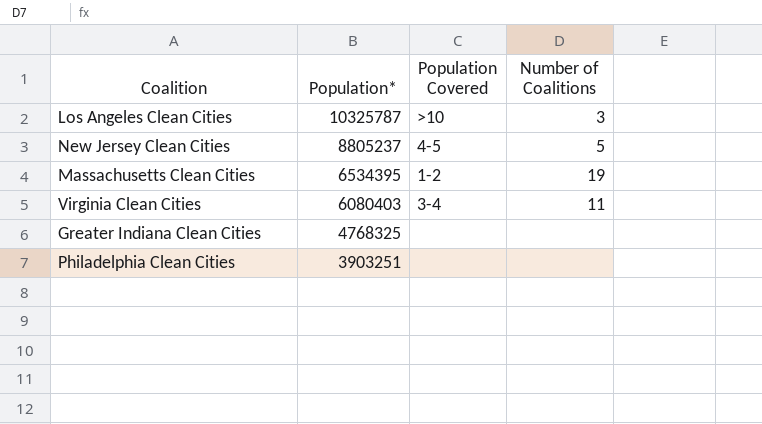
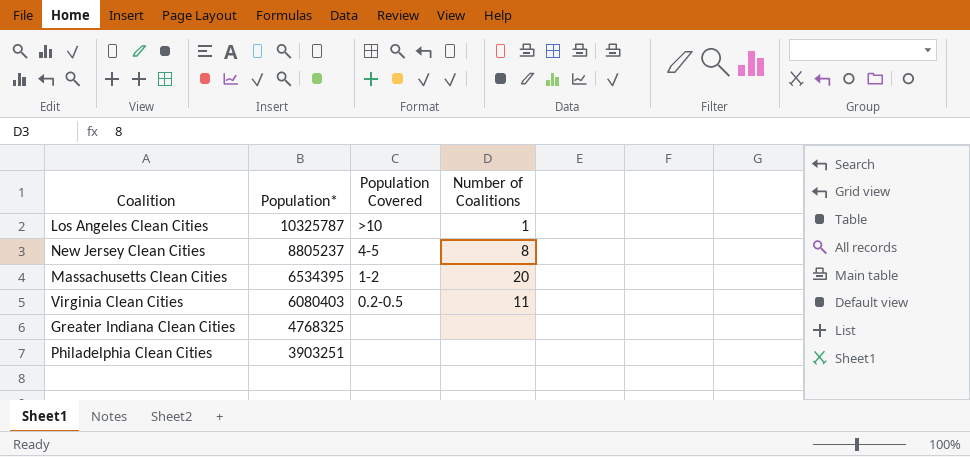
Los Angeles Clean Cities | Number of Coalitions: 3 -> 1
New Jersey Clean Cities | Number of Coalitions: 5 -> 8
Massachusetts Clean Cities | Number of Coalitions: 19 -> 20
Virginia Clean Cities | Population Covered: 3-4 -> 0.2-0.5

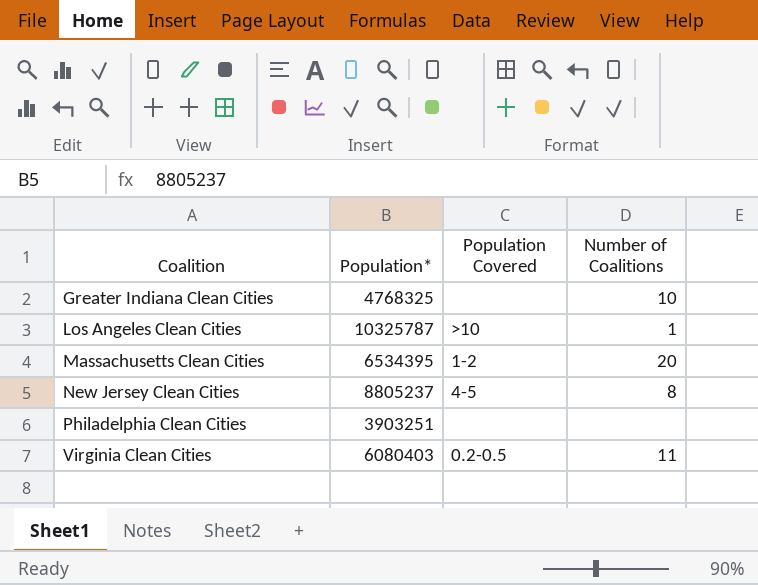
row order: Population* descending -> Coalition ascending
Greater Indiana Clean Cities | Number of Coalitions: none -> 10

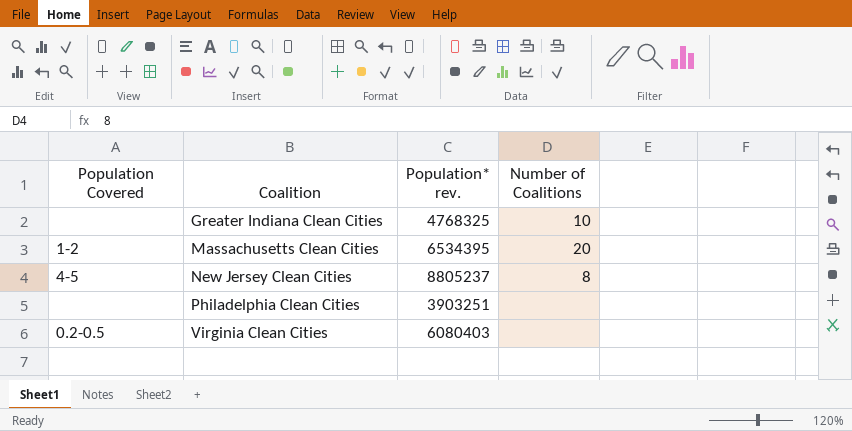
column Population Covered | position: 3 -> 1
column name: Population* -> Population* rev.
row Los Angeles Clean Cities: 10325787 | >10 | 1 -> none
Virginia Clean Cities | Number of Coalitions: 11 -> none

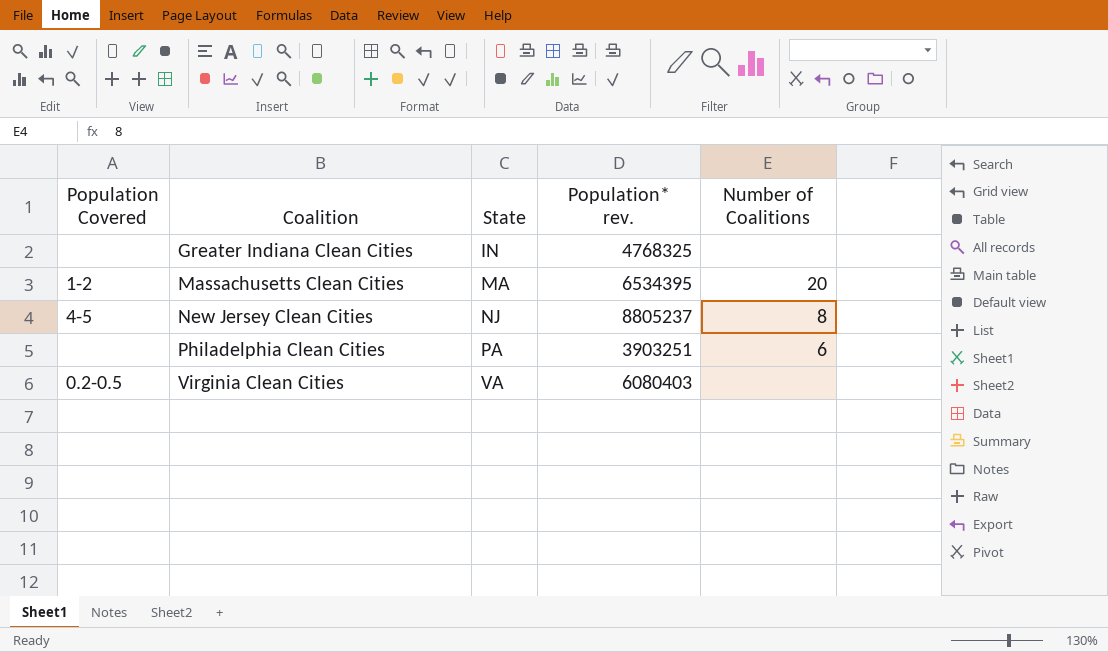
column State | position: none -> 3
Greater Indiana Clean Cities | Number of Coalitions: 10 -> none
Philadelphia Clean Cities | Number of Coalitions: none -> 6

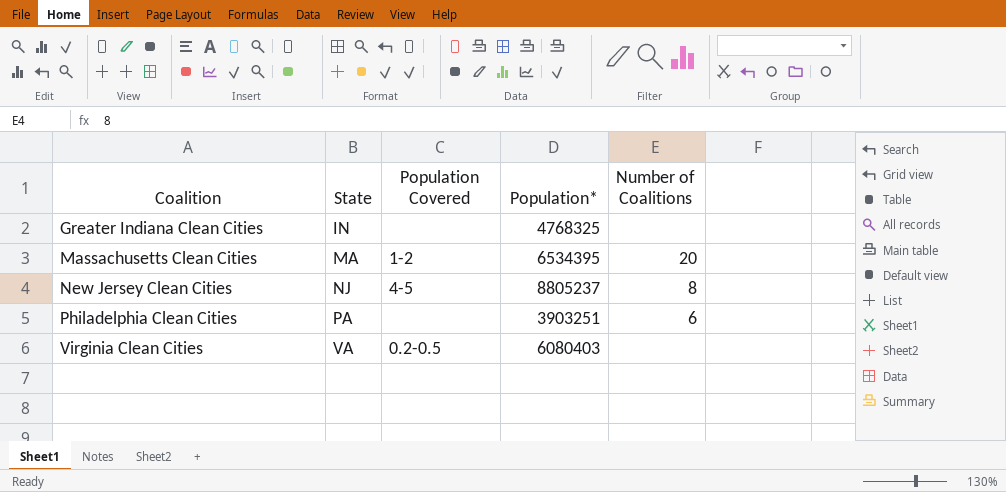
column Population Covered | position: 1 -> 3
column name: Population* rev. -> Population*

